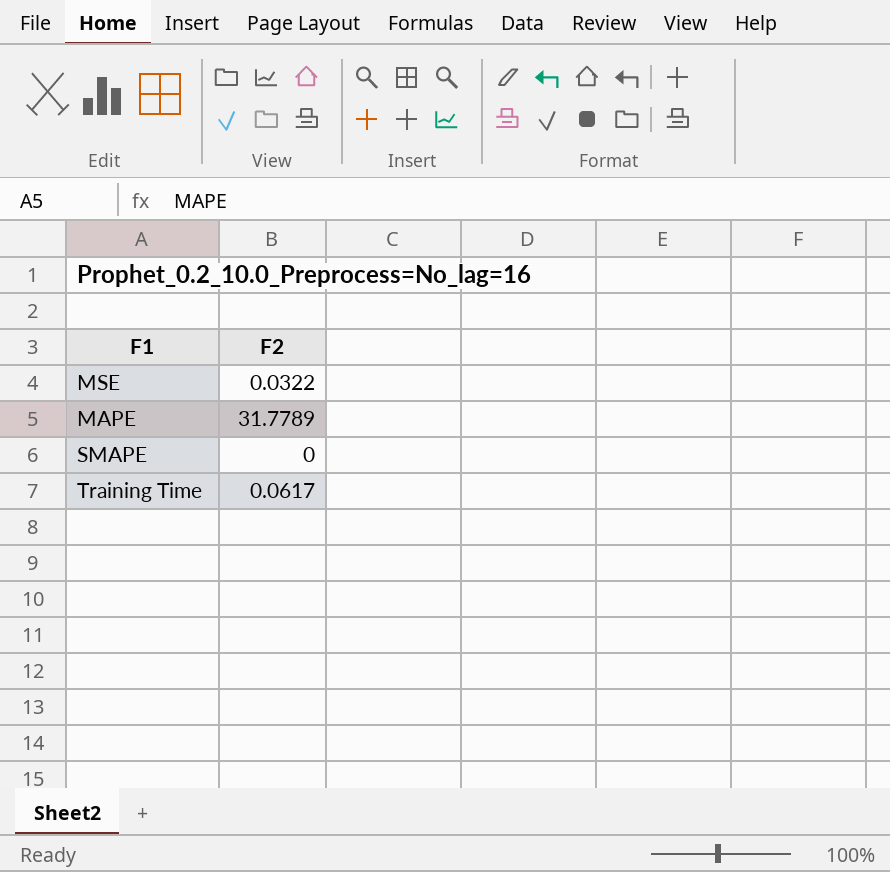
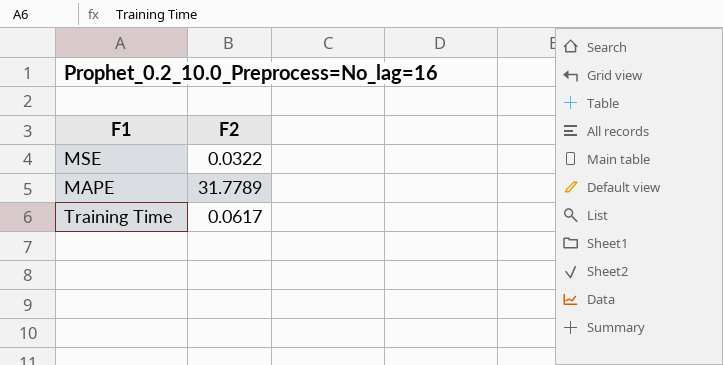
row SMAPE: 0 -> none

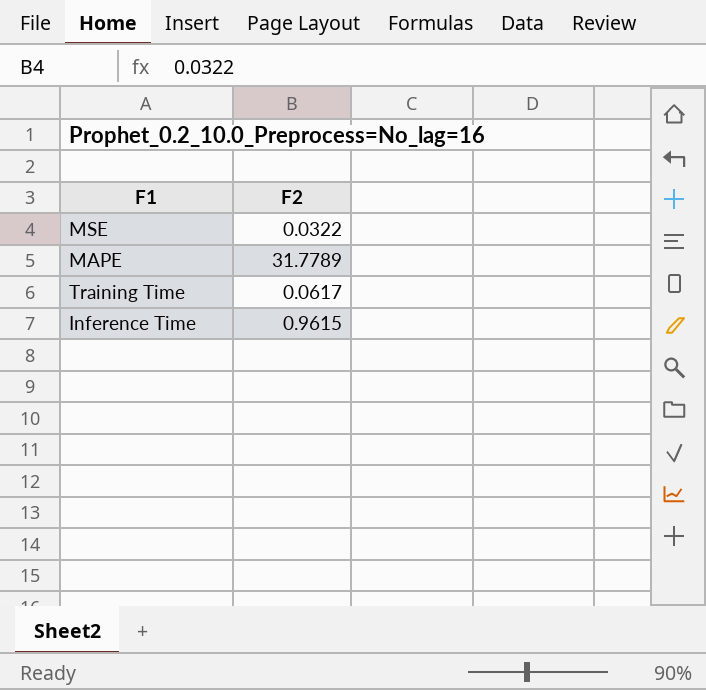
row Inference Time: none -> 0.9615

